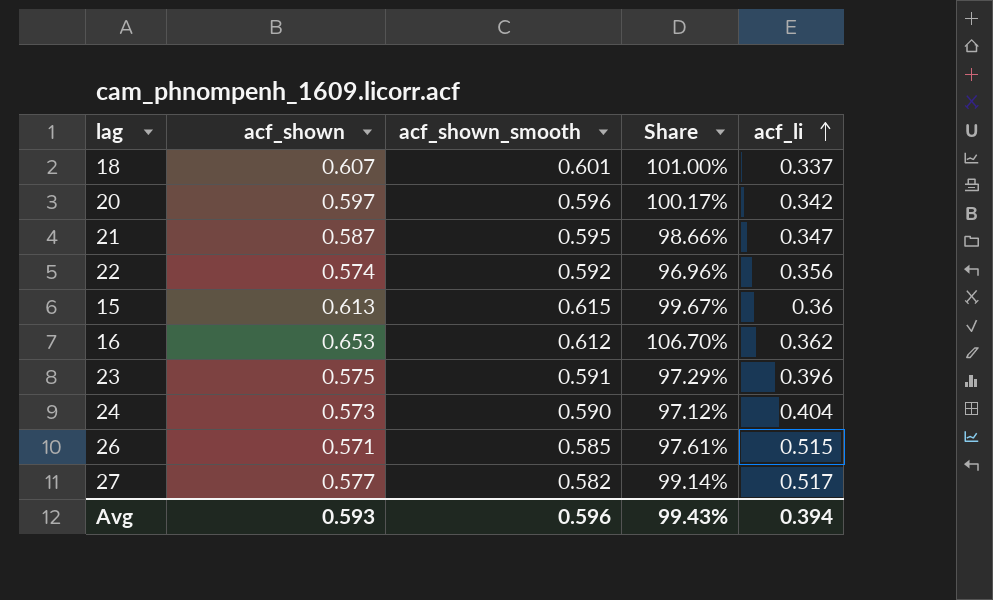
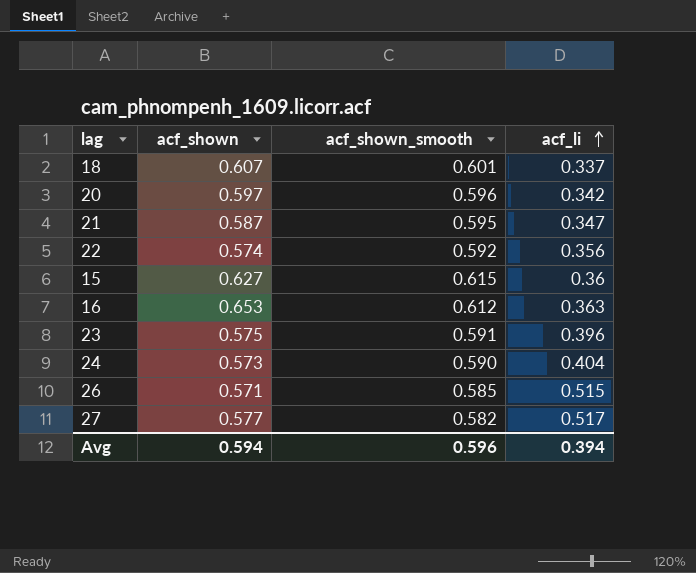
column Share | formula: [acf_shown] / [acf_shown_smooth] -> none
15 | acf_shown: 0.613 -> 0.627
16 | acf_li: 0.362 -> 0.363
Avg | acf_shown: 0.593 -> 0.594

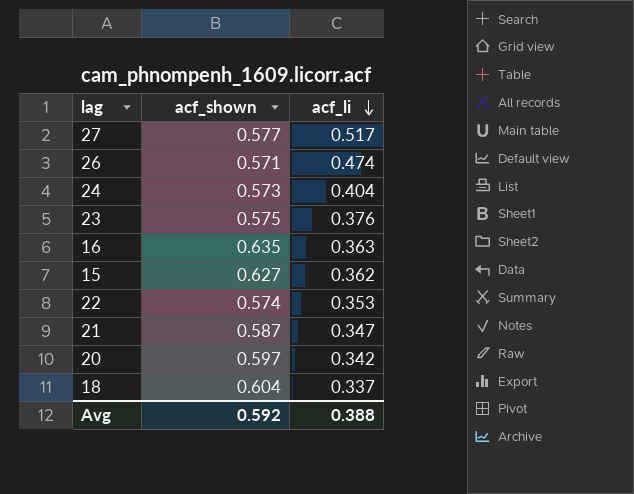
row order: acf_li ascending -> acf_li descending
column acf_shown_smooth | position: 3 -> none
26 | acf_li: 0.515 -> 0.474
23 | acf_li: 0.396 -> 0.376
16 | acf_shown: 0.653 -> 0.635
15 | acf_li: 0.36 -> 0.362
22 | acf_li: 0.356 -> 0.353
18 | acf_shown: 0.607 -> 0.604
Avg | acf_shown: 0.594 -> 0.592
Avg | acf_li: 0.394 -> 0.388

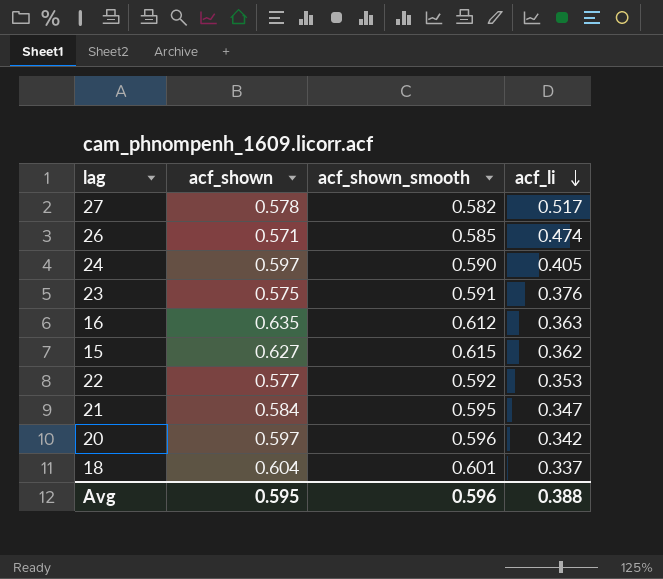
column acf_shown_smooth | position: none -> 3
27 | acf_shown: 0.577 -> 0.578
24 | acf_shown: 0.573 -> 0.597
24 | acf_li: 0.404 -> 0.405
22 | acf_shown: 0.574 -> 0.577
21 | acf_shown: 0.587 -> 0.584
Avg | acf_shown: 0.592 -> 0.595

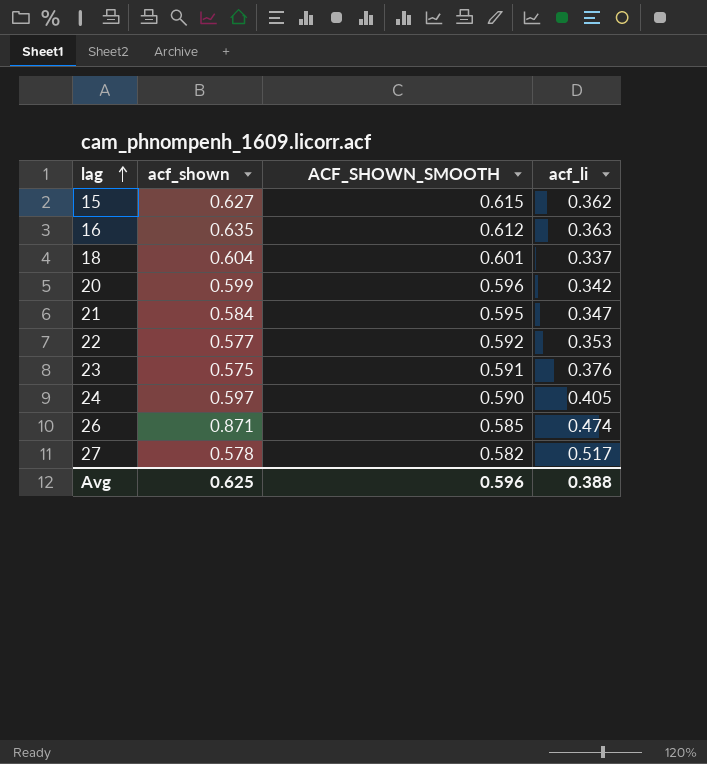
row order: acf_li descending -> lag ascending
column name: acf_shown_smooth -> ACF_SHOWN_SMOOTH
20 | acf_shown: 0.597 -> 0.599
26 | acf_shown: 0.571 -> 0.871
Avg | acf_shown: 0.595 -> 0.625

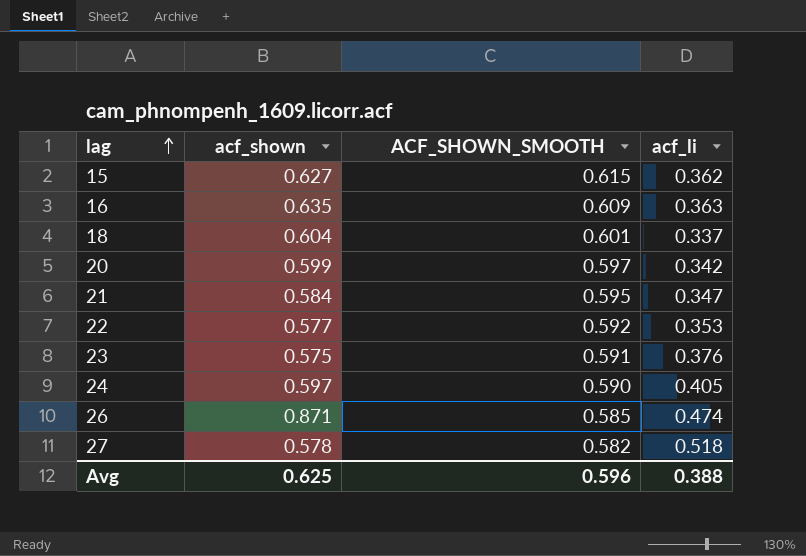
16 | ACF_SHOWN_SMOOTH: 0.612 -> 0.609
20 | ACF_SHOWN_SMOOTH: 0.596 -> 0.597
27 | acf_li: 0.517 -> 0.518

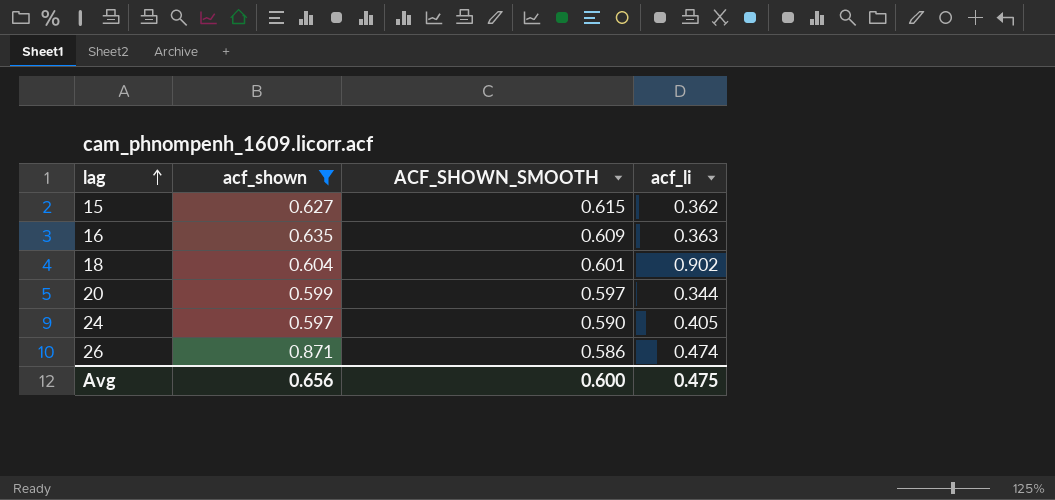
filter: none -> acf_shown >= 0.597
18 | acf_li: 0.337 -> 0.902
20 | acf_li: 0.342 -> 0.344
26 | ACF_SHOWN_SMOOTH: 0.585 -> 0.586
Avg | acf_shown: 0.625 -> 0.656
Avg | ACF_SHOWN_SMOOTH: 0.596 -> 0.600
Avg | acf_li: 0.388 -> 0.475

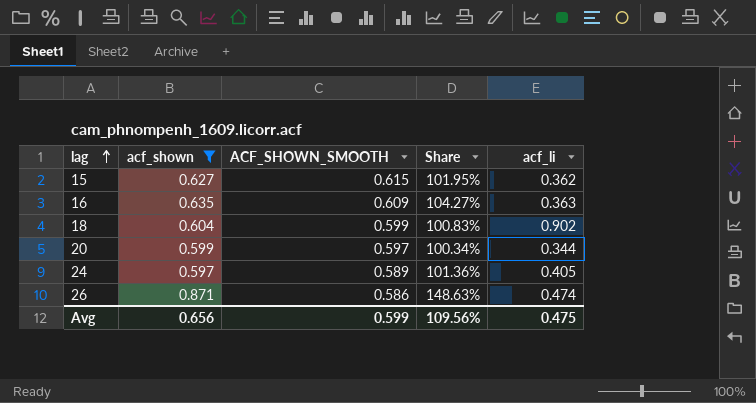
column Share | formula: none -> [acf_shown] / [ACF_SHOWN_SMOOTH]
18 | ACF_SHOWN_SMOOTH: 0.601 -> 0.599
24 | ACF_SHOWN_SMOOTH: 0.590 -> 0.589
Avg | ACF_SHOWN_SMOOTH: 0.600 -> 0.599

